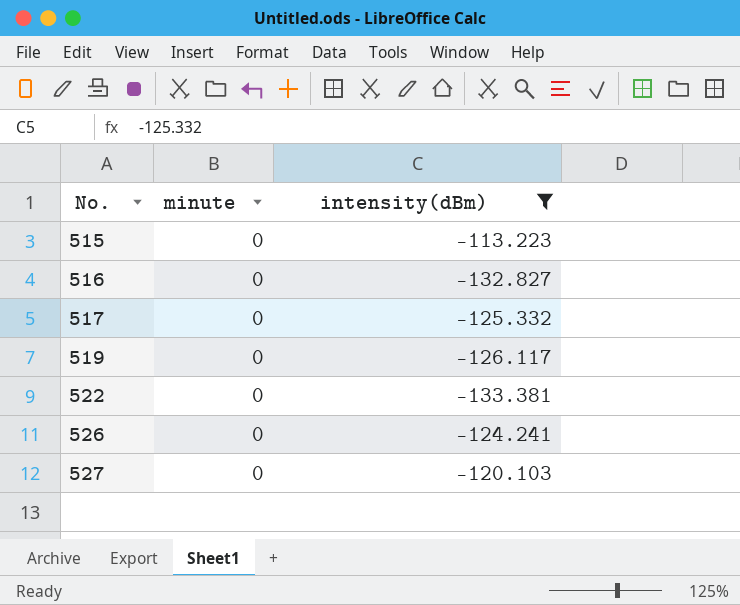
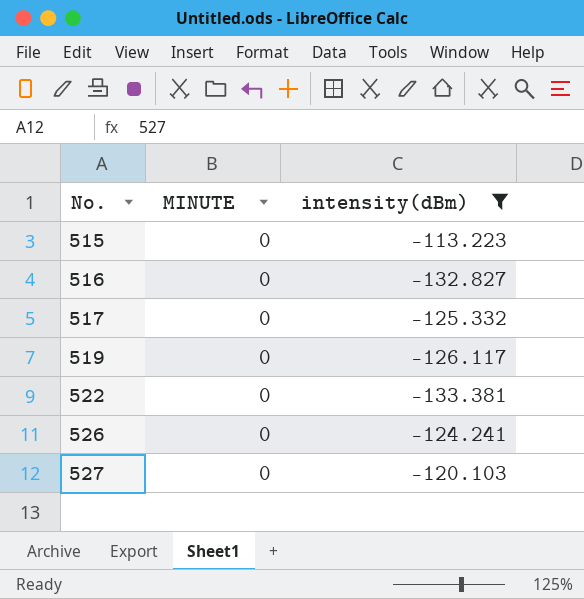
column name: minute -> MINUTE

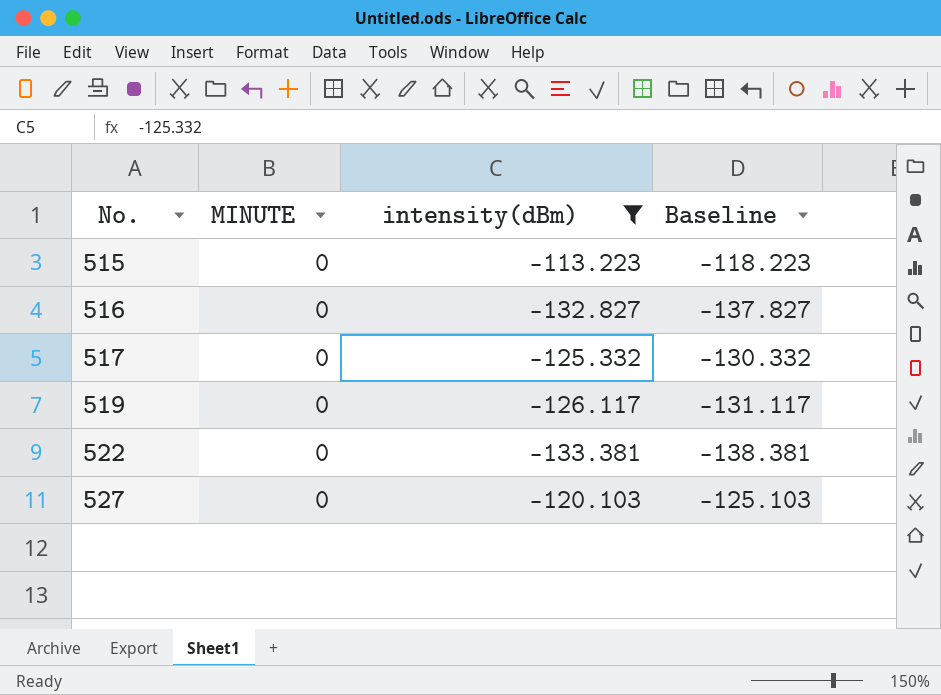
column Baseline | formula: none -> [intensity(dBm)] - 5
row 526: 0 | -124.241 -> none

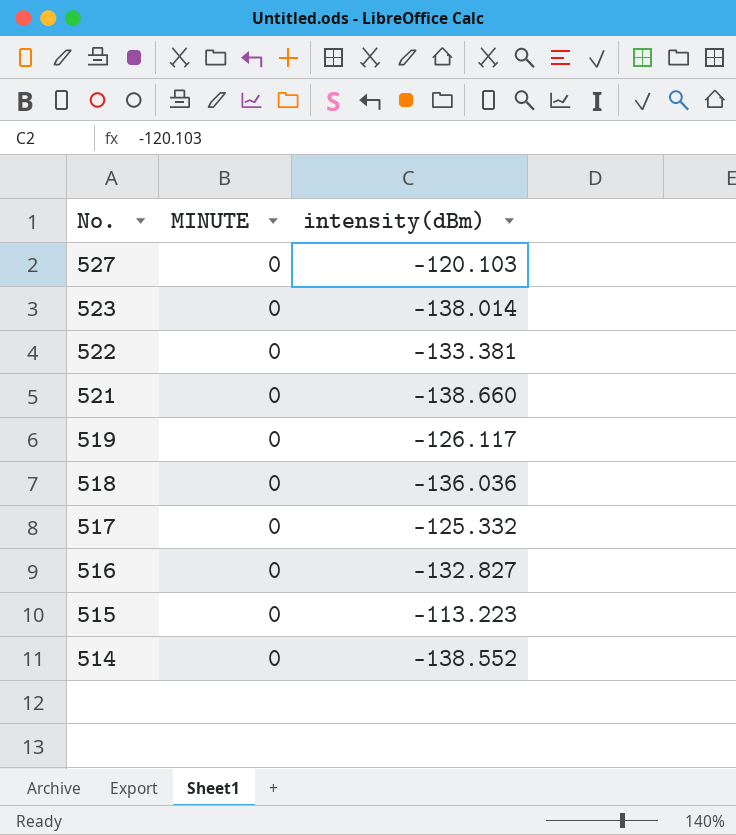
filter: intensity(dBm) >= -133.381 -> none
row order: No. ascending -> No. descending
column Baseline | formula: [intensity(dBm)] - 5 -> none

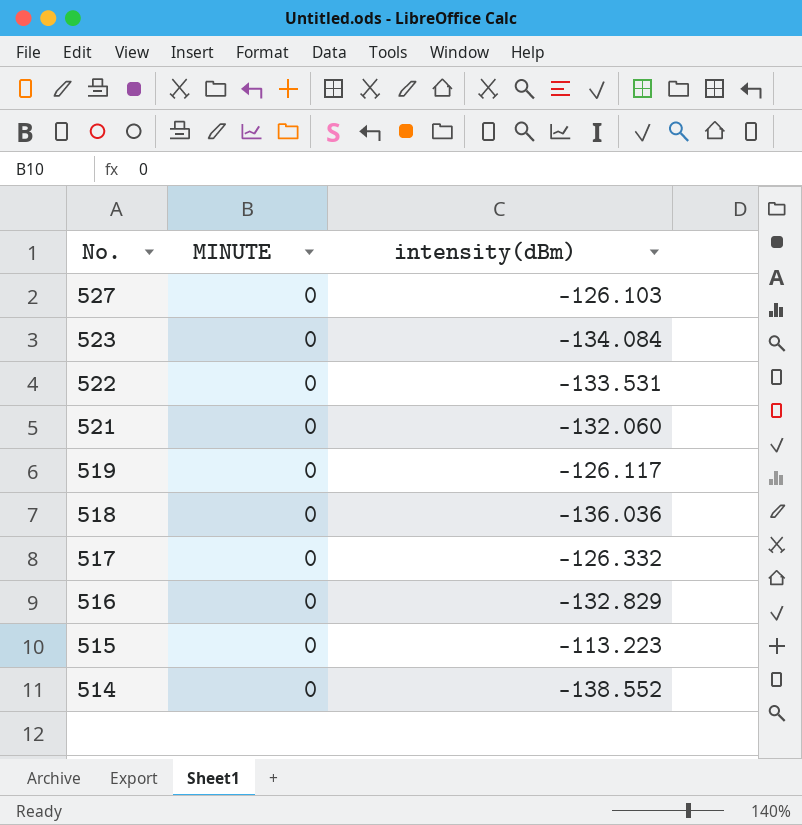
527 | intensity(dBm): -120.103 -> -126.103
523 | intensity(dBm): -138.014 -> -134.084
522 | intensity(dBm): -133.381 -> -133.531
521 | intensity(dBm): -138.660 -> -132.060
517 | intensity(dBm): -125.332 -> -126.332
516 | intensity(dBm): -132.827 -> -132.829

